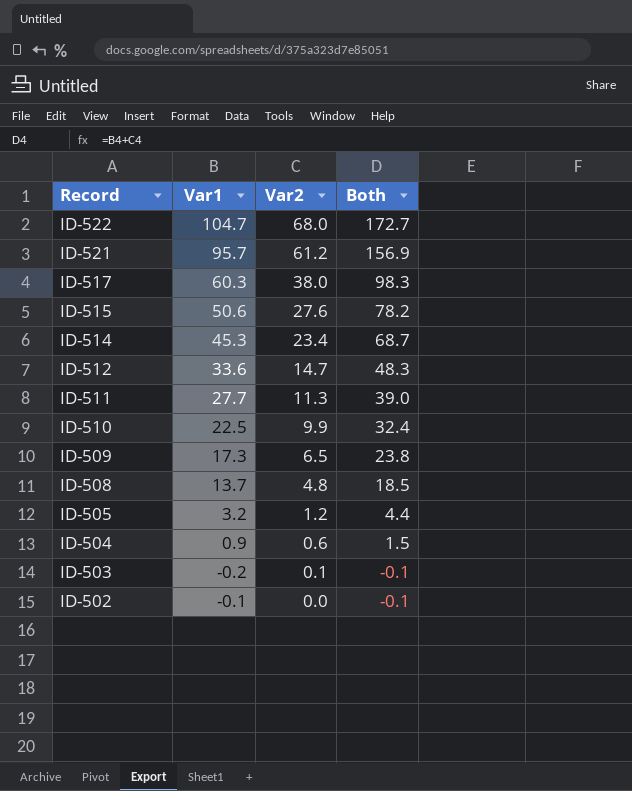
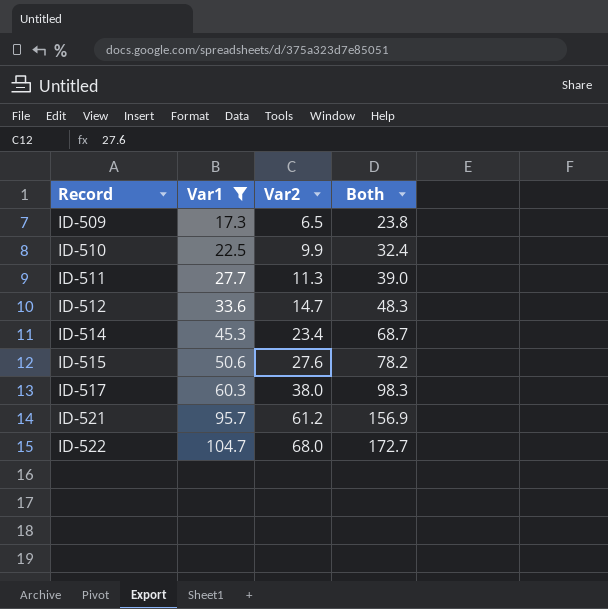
filter: none -> Var1 >= 17.3
row order: Record descending -> Record ascending

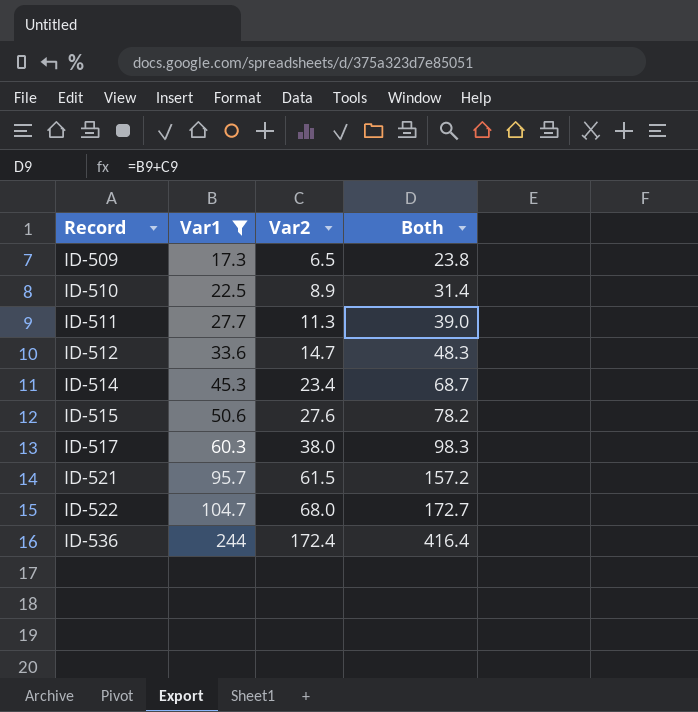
ID-510 | Var2: 9.9 -> 8.9
ID-510 | Both: 32.4 -> 31.4
ID-521 | Var2: 61.2 -> 61.5
ID-521 | Both: 156.9 -> 157.2
row ID-536: none -> 244 | 172.4 | 416.4

